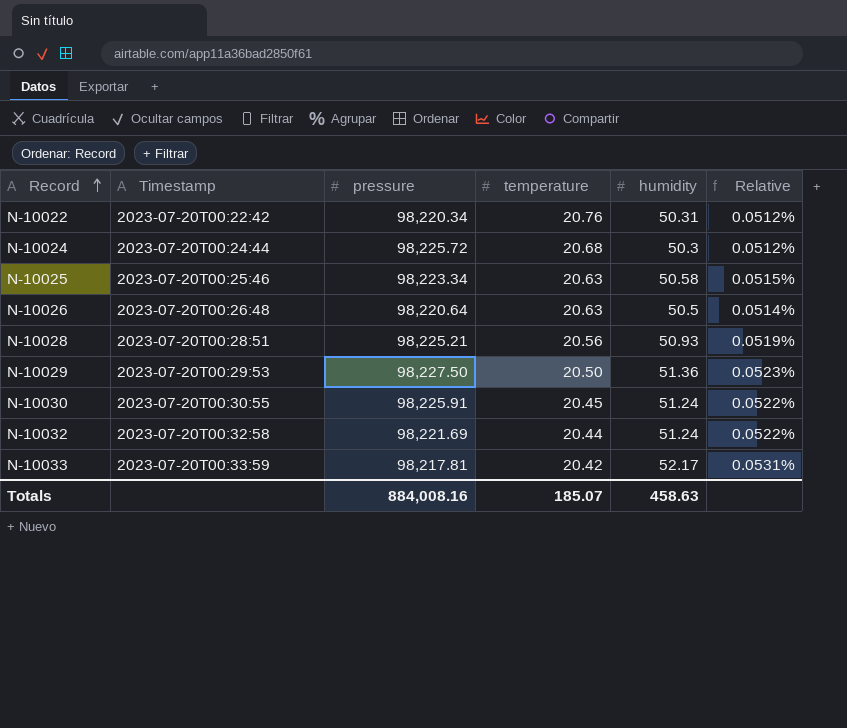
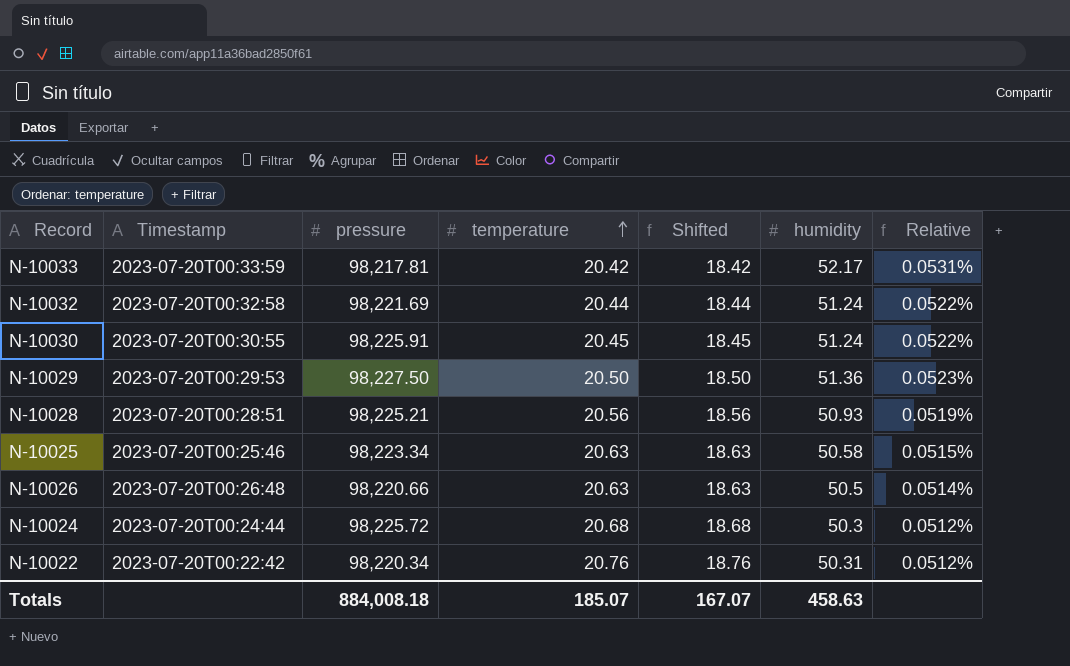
row order: Record ascending -> temperature ascending
column Shifted | formula: none -> [temperature] - 2
N-10026 | pressure: 98,220.64 -> 98,220.66
Totals | pressure: 884,008.16 -> 884,008.18

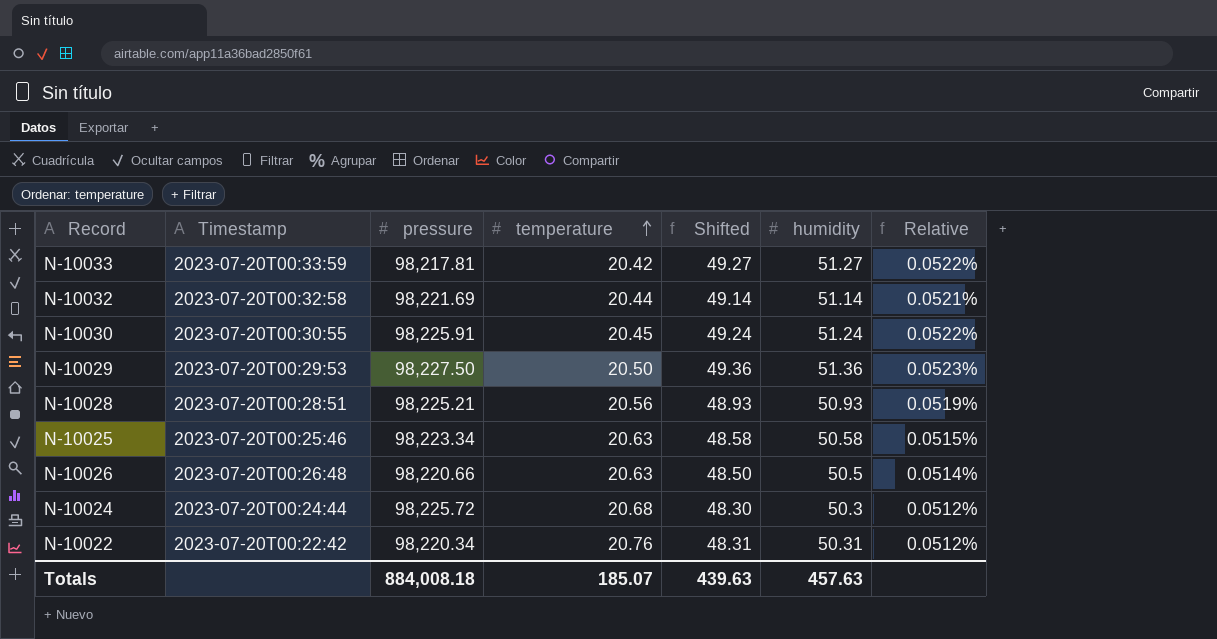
column Shifted | formula: [temperature] - 2 -> [humidity] - 2
N-10033 | humidity: 52.17 -> 51.27
N-10033 | Relative: 0.0531% -> 0.0522%
N-10032 | humidity: 51.24 -> 51.14
N-10032 | Relative: 0.0522% -> 0.0521%
Totals | Shifted: 167.07 -> 439.63
Totals | humidity: 458.63 -> 457.63

